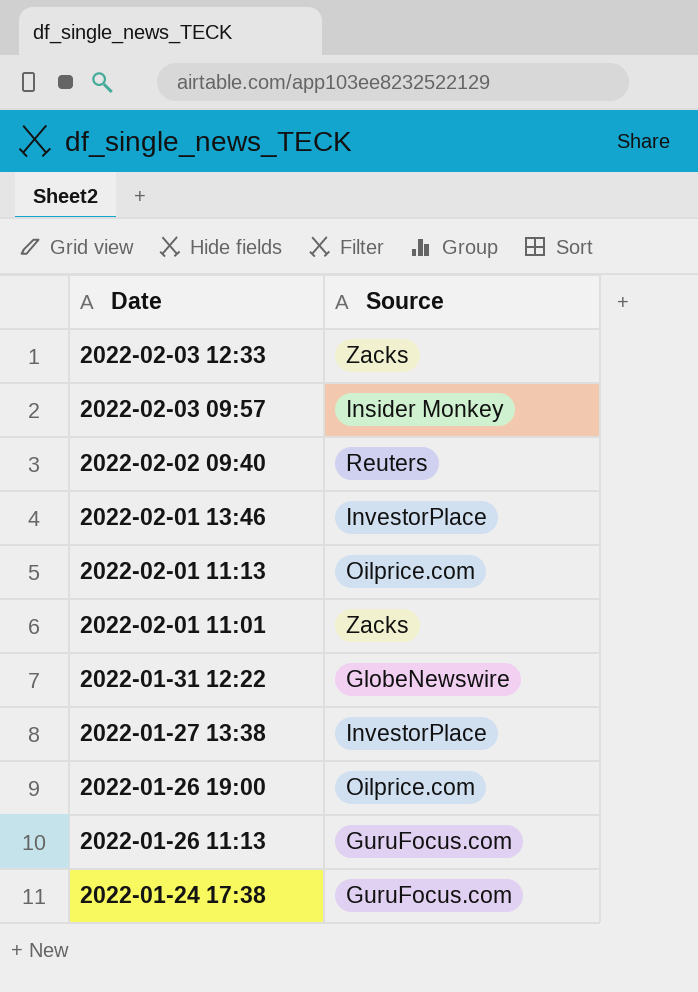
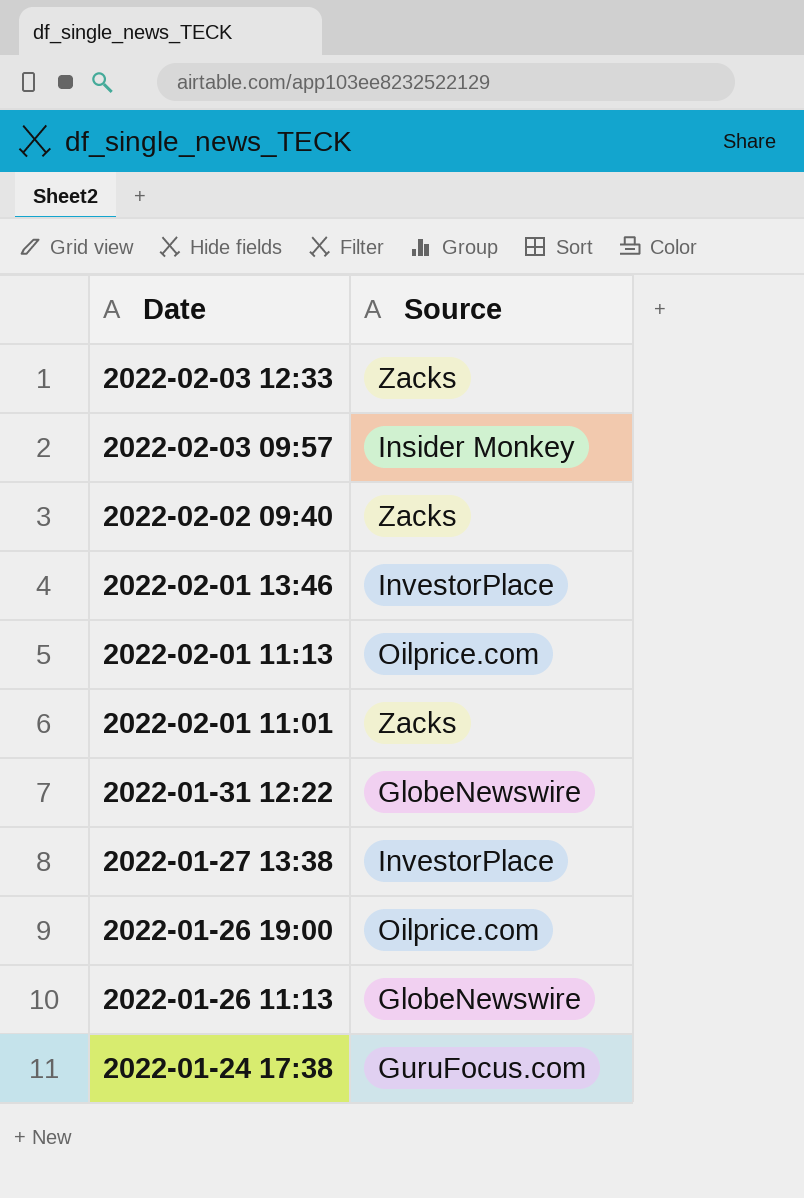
2022-02-02 09:40 | Source: Reuters -> Zacks
2022-01-26 11:13 | Source: GuruFocus.com -> GlobeNewswire

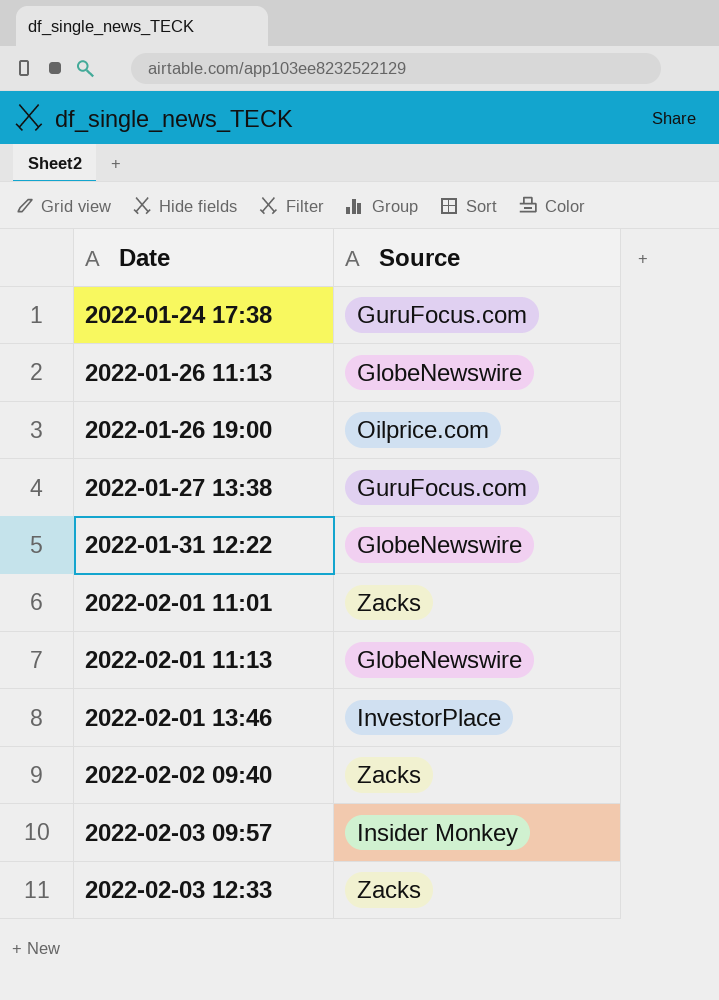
row order: Date descending -> Date ascending
2022-01-27 13:38 | Source: InvestorPlace -> GuruFocus.com
2022-02-01 11:13 | Source: Oilprice.com -> GlobeNewswire

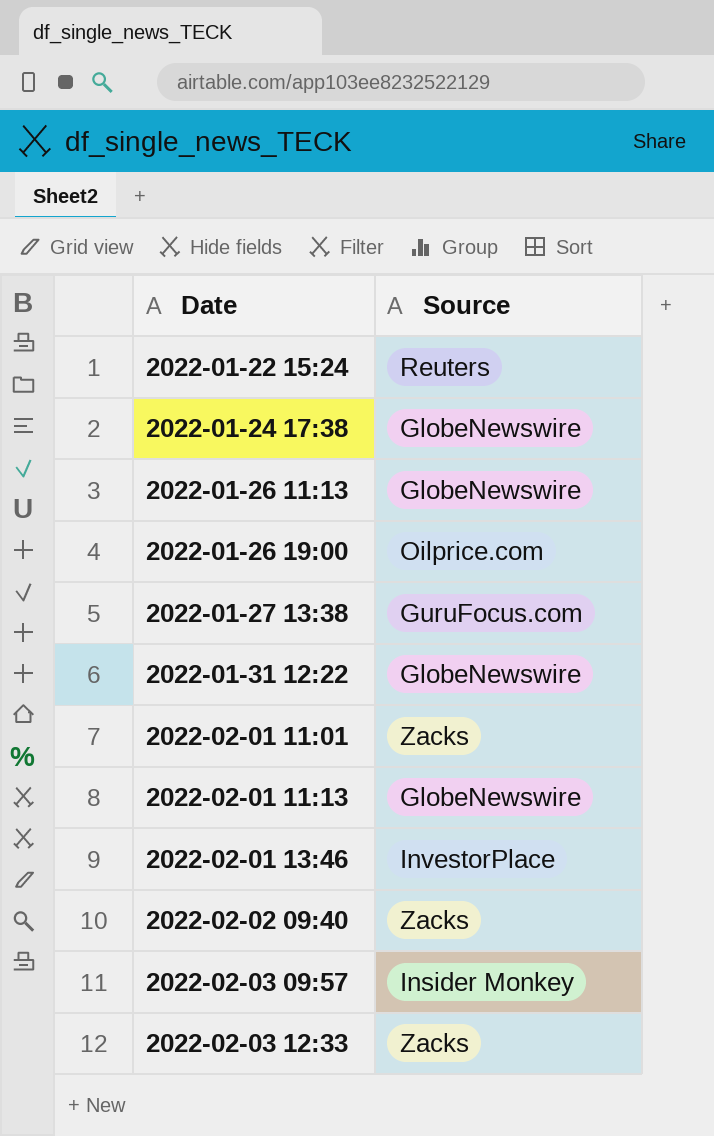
row 2022-01-22 15:24: none -> Reuters
2022-01-24 17:38 | Source: GuruFocus.com -> GlobeNewswire

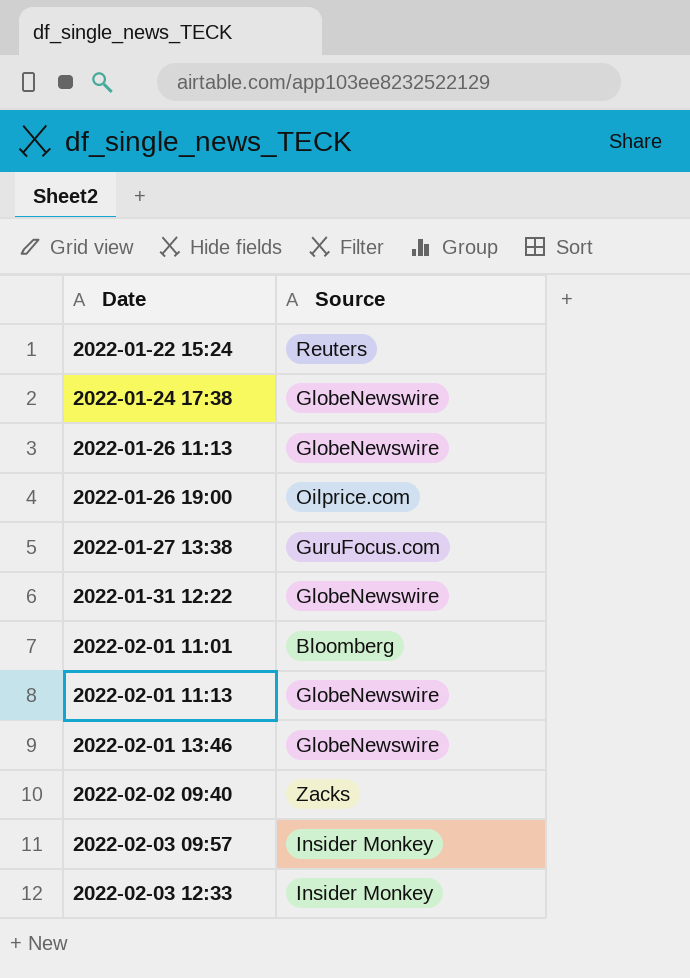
2022-02-01 11:01 | Source: Zacks -> Bloomberg
2022-02-01 13:46 | Source: InvestorPlace -> GlobeNewswire
2022-02-03 12:33 | Source: Zacks -> Insider Monkey

